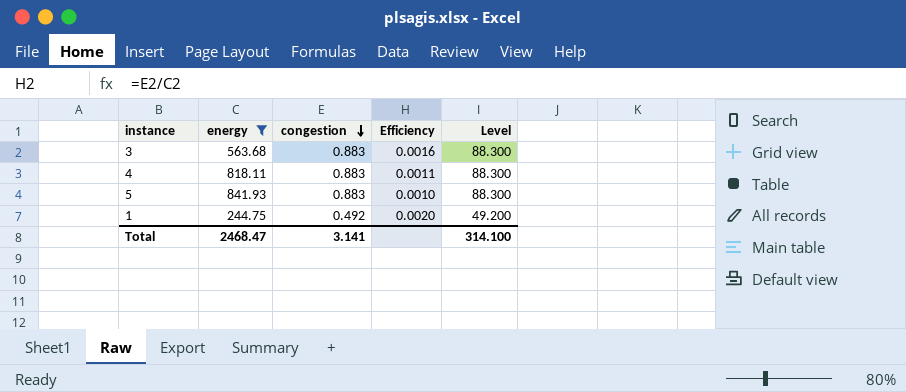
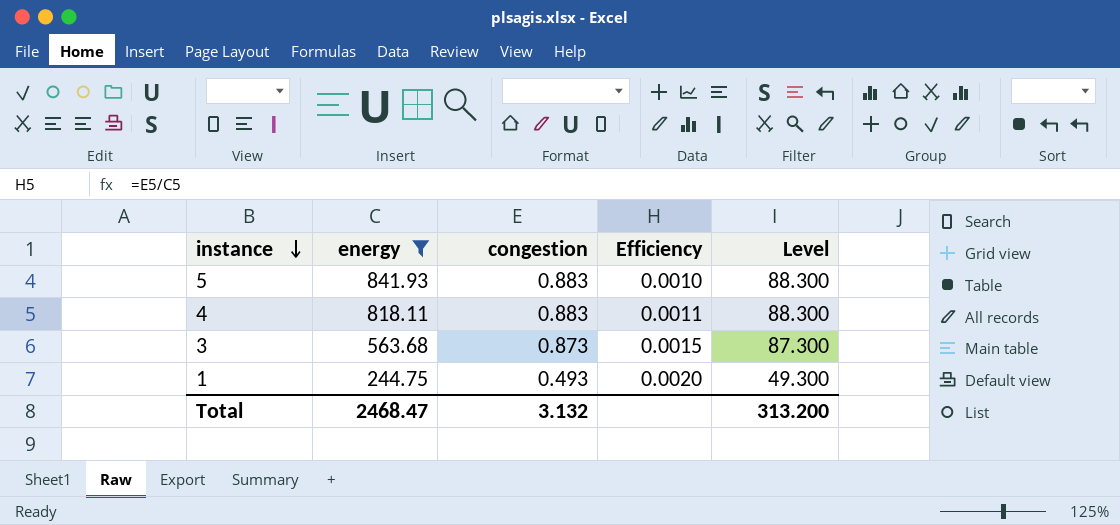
row order: congestion descending -> instance descending
3 | congestion: 0.883 -> 0.873
3 | Efficiency: 0.0016 -> 0.0015
3 | Level: 88.300 -> 87.300
1 | congestion: 0.492 -> 0.493
1 | Level: 49.200 -> 49.300
Total | congestion: 3.141 -> 3.132
Total | Level: 314.100 -> 313.200

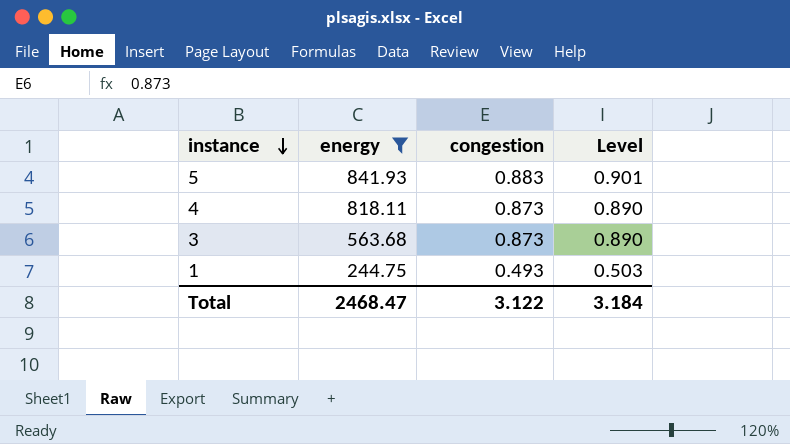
column Efficiency | formula: [congestion] / [energy] -> none
column Level | formula: [congestion] * 100 -> [congestion] * 1.02
4 | congestion: 0.883 -> 0.873
Total | congestion: 3.132 -> 3.122
Total | Level: 313.200 -> 3.184

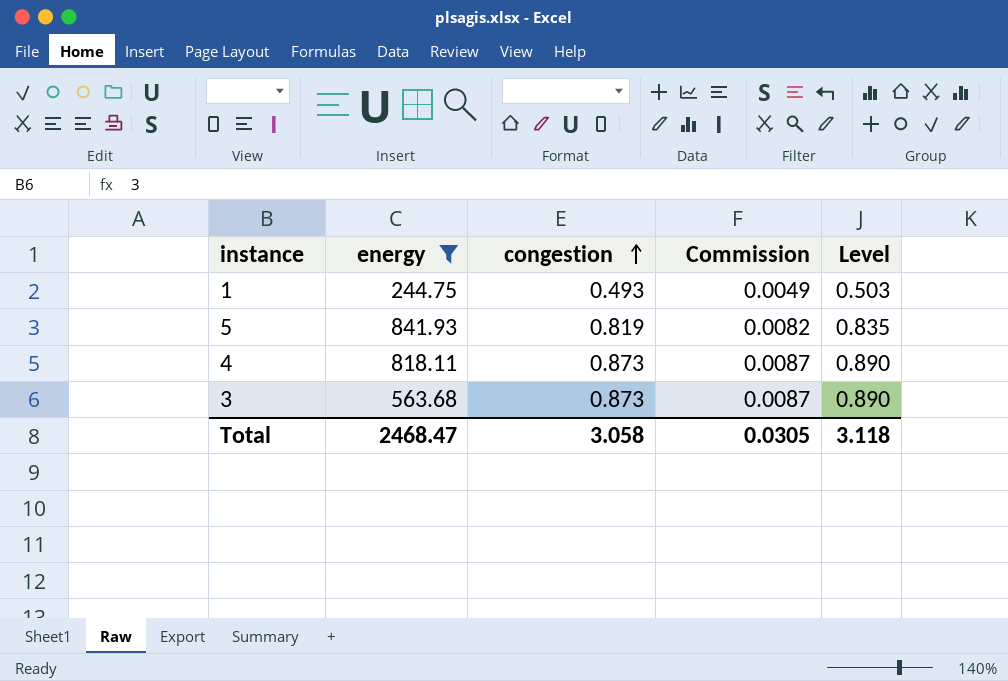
row order: instance descending -> congestion ascending
column Commission | formula: none -> [congestion] * 0.01
5 | congestion: 0.883 -> 0.819
5 | Level: 0.901 -> 0.835
Total | congestion: 3.122 -> 3.058
Total | Level: 3.184 -> 3.118

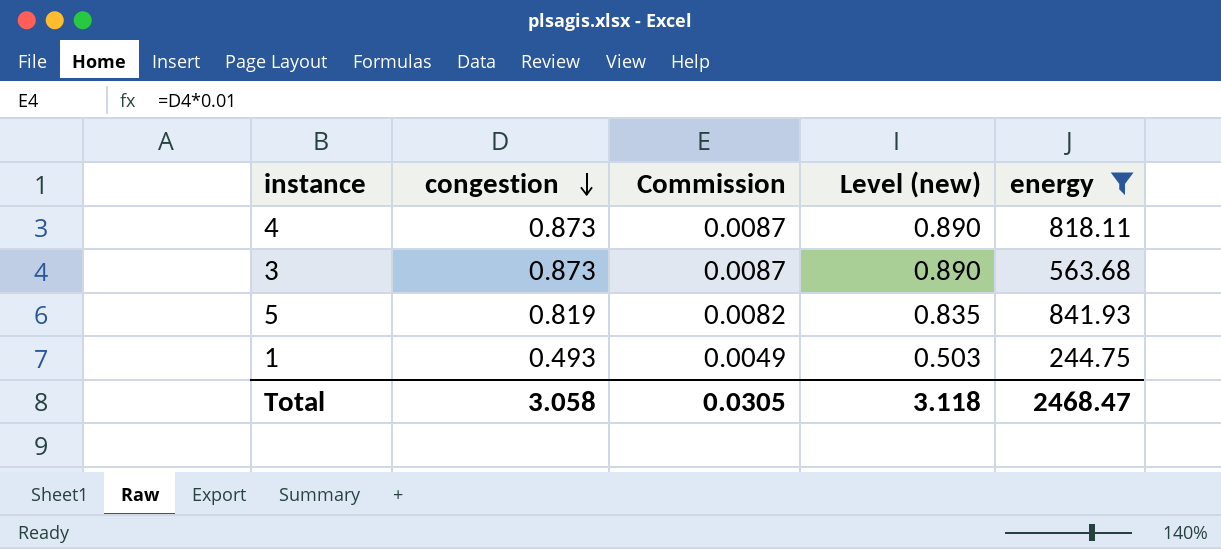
row order: congestion ascending -> congestion descending
column name: Level -> Level (new)
column energy | position: 2 -> 5

